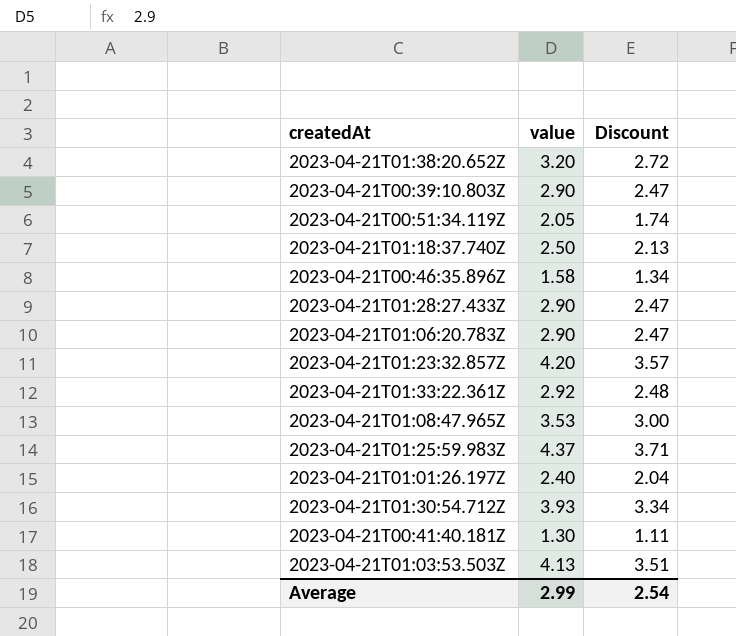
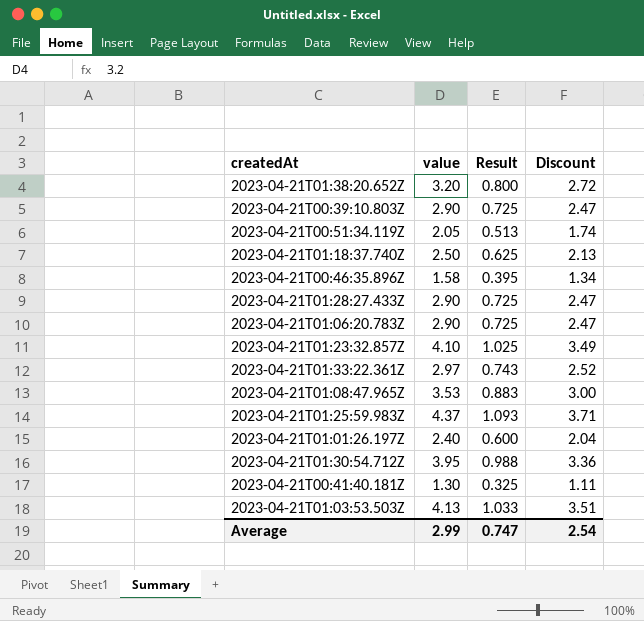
column Result | formula: none -> [value] * 0.25
2023-04-21T01:23:32.857Z | value: 4.20 -> 4.10
2023-04-21T01:23:32.857Z | Discount: 3.57 -> 3.49
2023-04-21T01:33:22.361Z | value: 2.92 -> 2.97
2023-04-21T01:33:22.361Z | Discount: 2.48 -> 2.52
2023-04-21T01:30:54.712Z | value: 3.93 -> 3.95
2023-04-21T01:30:54.712Z | Discount: 3.34 -> 3.36

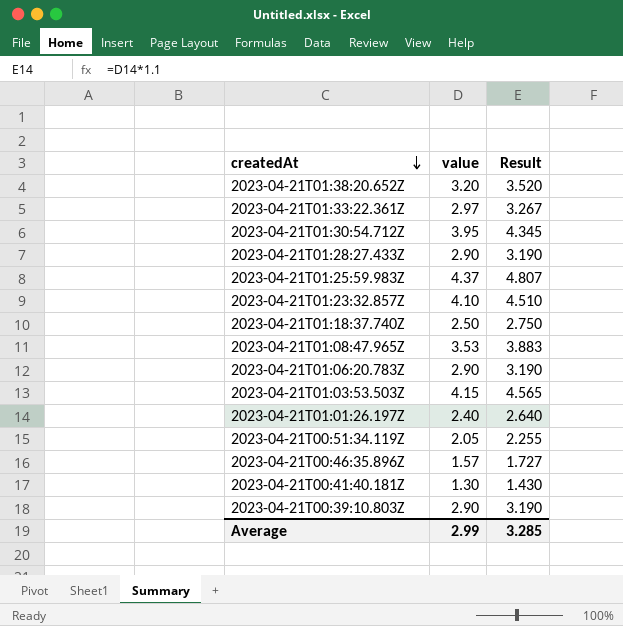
row order: none -> createdAt descending
column Discount | formula: [value] * 0.85 -> none
column Result | formula: [value] * 0.25 -> [value] * 1.1
2023-04-21T01:03:53.503Z | value: 4.13 -> 4.15
2023-04-21T00:46:35.896Z | value: 1.58 -> 1.57
Average | Result: 0.747 -> 3.285

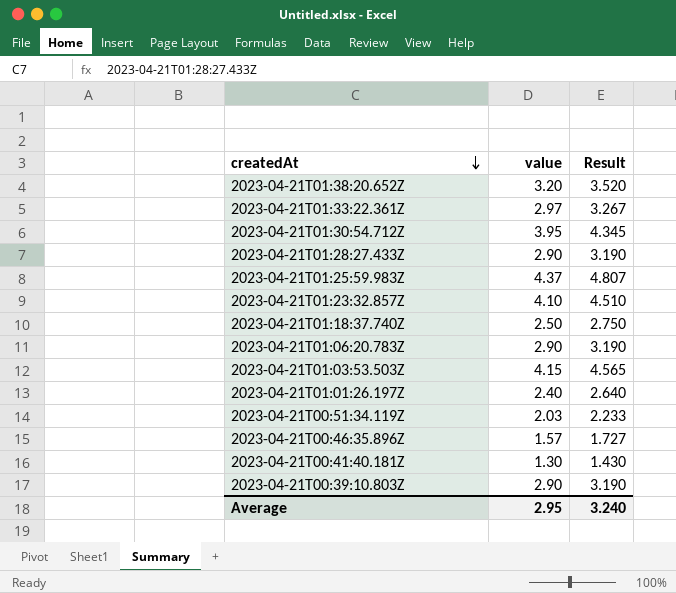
row 2023-04-21T01:08:47.965Z: 3.53 | 3.883 -> none
2023-04-21T00:51:34.119Z | value: 2.05 -> 2.03
2023-04-21T00:51:34.119Z | Result: 2.255 -> 2.233
Average | value: 2.99 -> 2.95
Average | Result: 3.285 -> 3.240

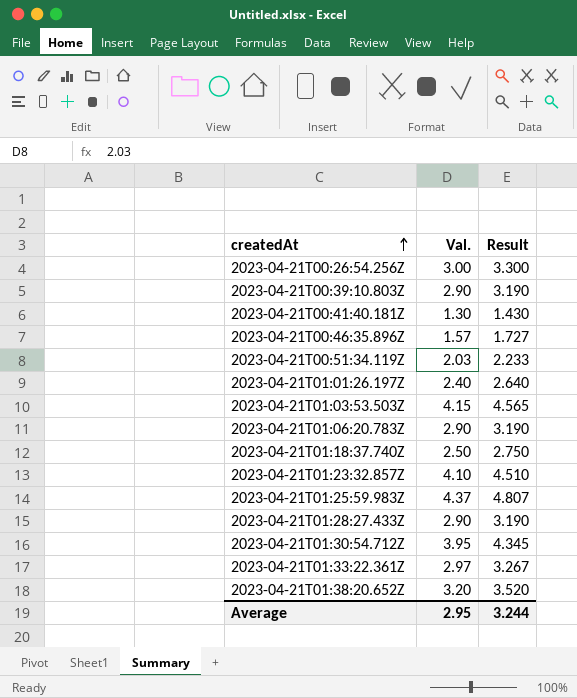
row order: createdAt descending -> createdAt ascending
column name: value -> Val.
row 2023-04-21T00:26:54.256Z: none -> 3.00 | 3.300
Average | Result: 3.240 -> 3.244

